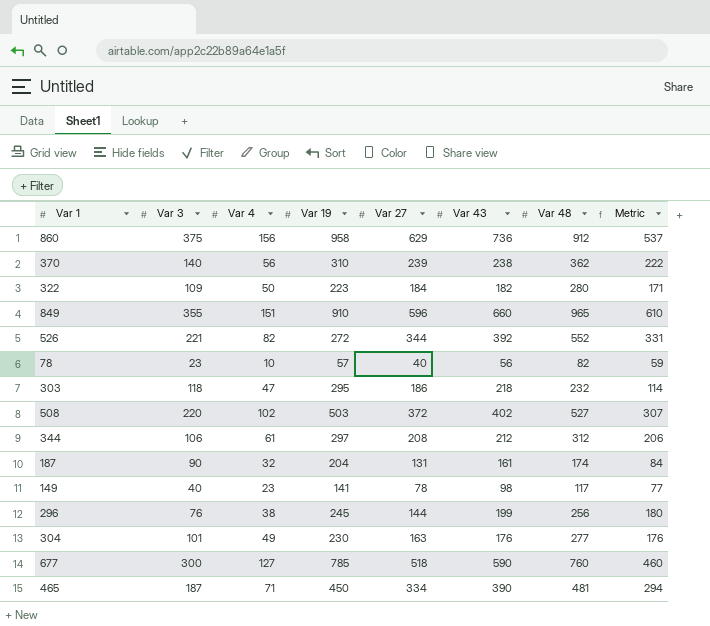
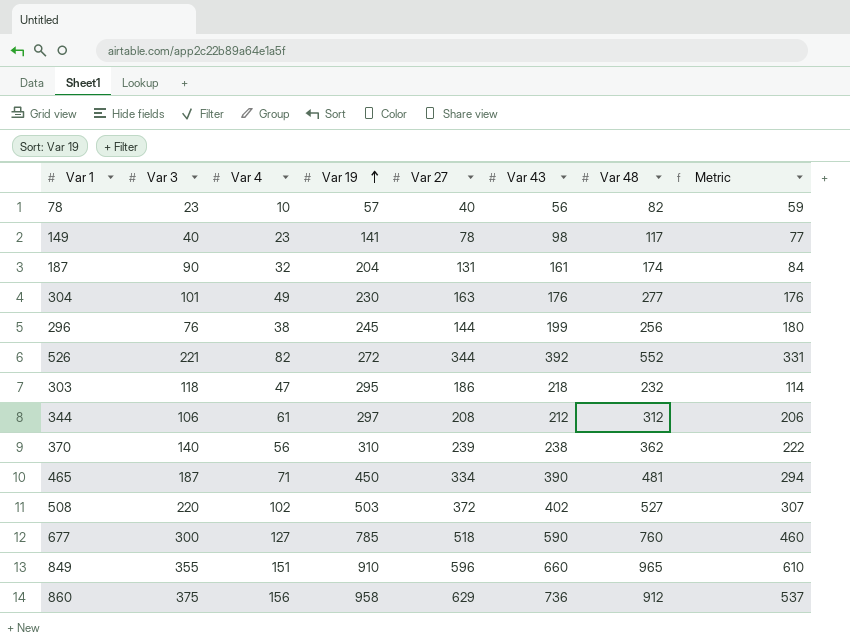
row order: none -> Var 19 ascending
row 322: 109 | 50 | 223 | 184 | 182 | 280 | 171 -> none

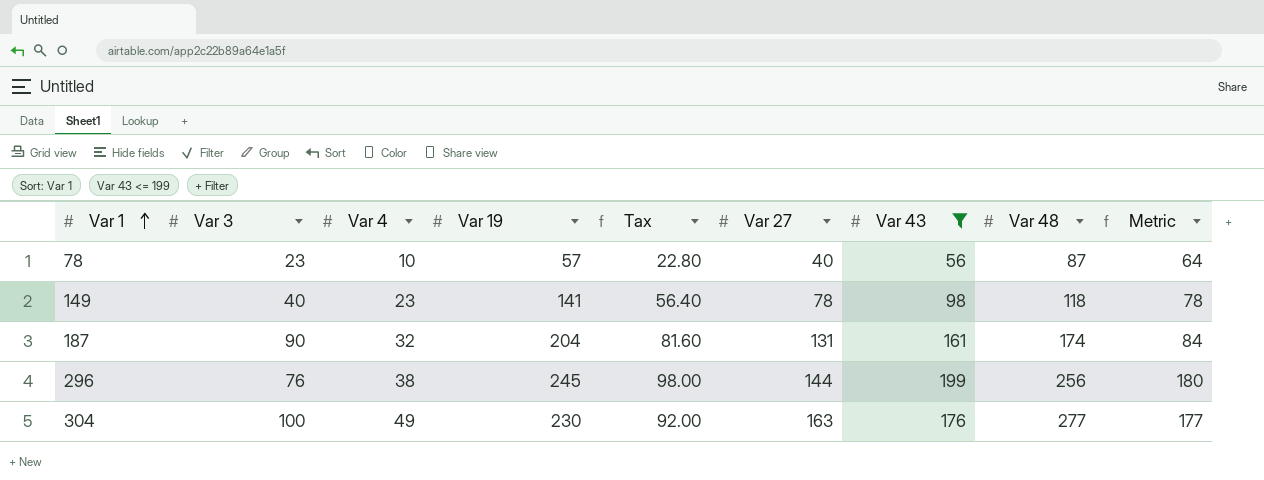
filter: none -> Var 43 <= 199
row order: Var 19 ascending -> Var 1 ascending
column Tax | formula: none -> [Var 19] * 0.4
78 | Var 48: 82 -> 87
78 | Metric: 59 -> 64
149 | Var 48: 117 -> 118
149 | Metric: 77 -> 78
304 | Var 3: 101 -> 100
304 | Metric: 176 -> 177

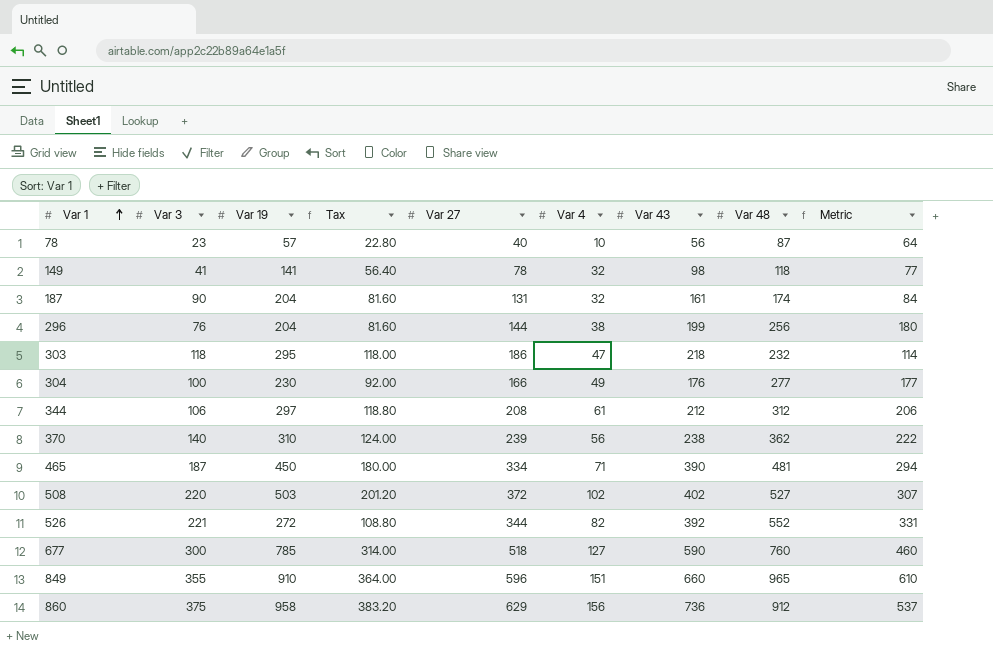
filter: Var 43 <= 199 -> none
column Var 4 | position: 3 -> 6
149 | Var 3: 40 -> 41
149 | Var 4: 23 -> 32
149 | Metric: 78 -> 77
296 | Var 19: 245 -> 204
296 | Tax: 98.00 -> 81.60
304 | Var 27: 163 -> 166

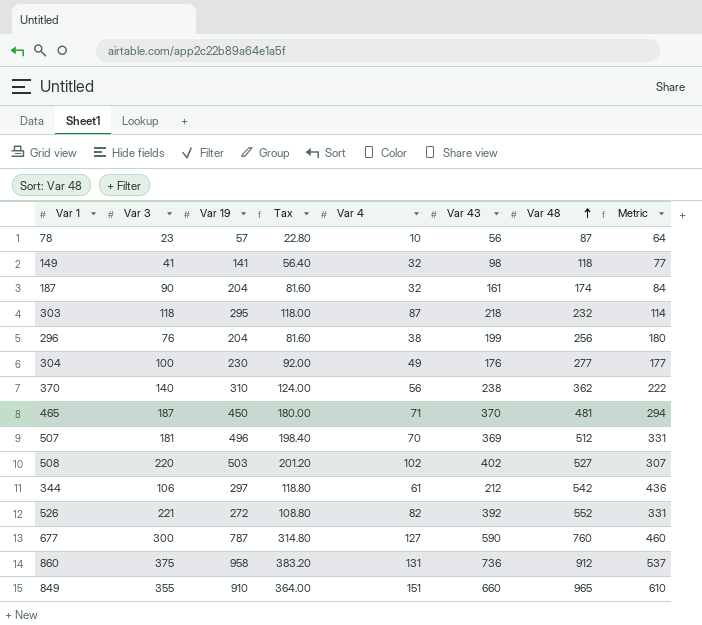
row order: Var 1 ascending -> Var 48 ascending
column Var 27 | position: 5 -> none
303 | Var 4: 47 -> 87
465 | Var 43: 390 -> 370
row 507: none -> 181 | 496 | 198.40 | 70 | 369 | 512 | 331
344 | Var 48: 312 -> 542
344 | Metric: 206 -> 436
677 | Var 19: 785 -> 787
677 | Tax: 314.00 -> 314.80
860 | Var 4: 156 -> 131

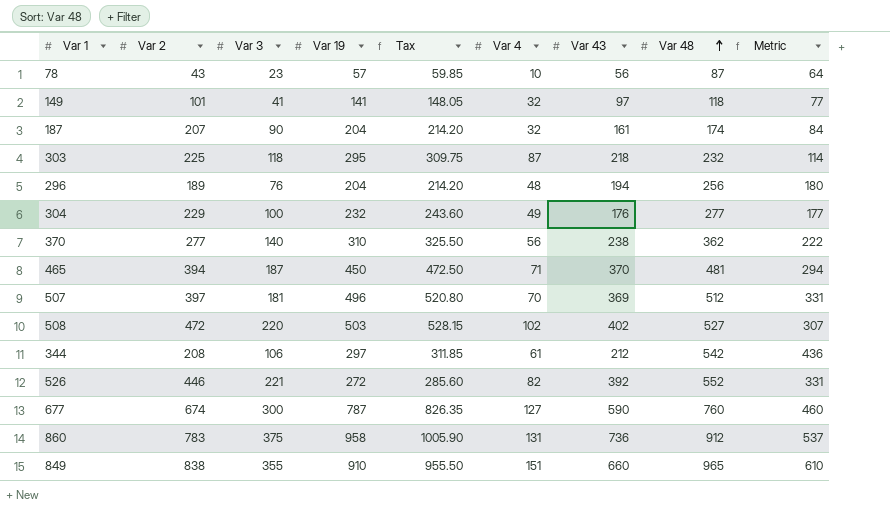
column Var 2 | position: none -> 2
column Tax | formula: [Var 19] * 0.4 -> [Var 19] * 1.05
149 | Var 43: 98 -> 97
296 | Var 4: 38 -> 48
296 | Var 43: 199 -> 194
304 | Var 19: 230 -> 232

